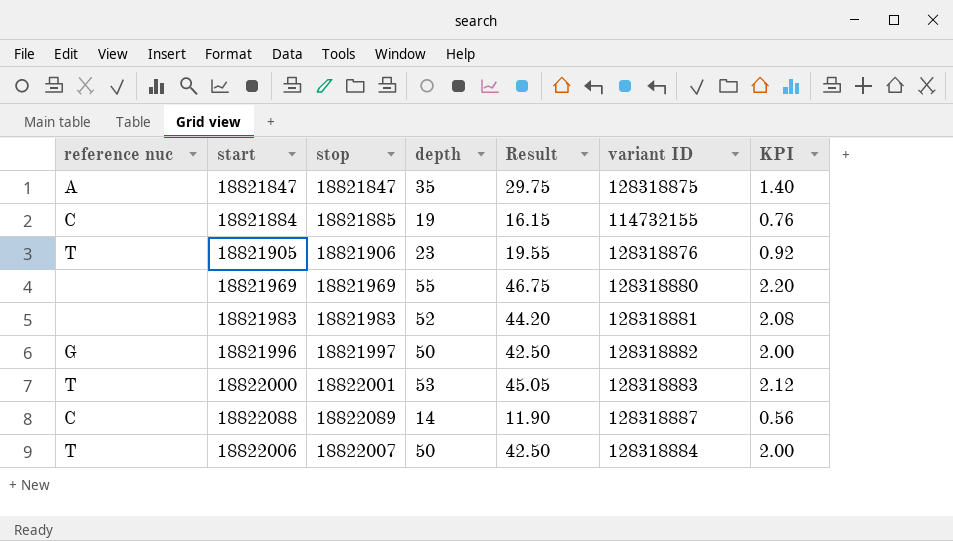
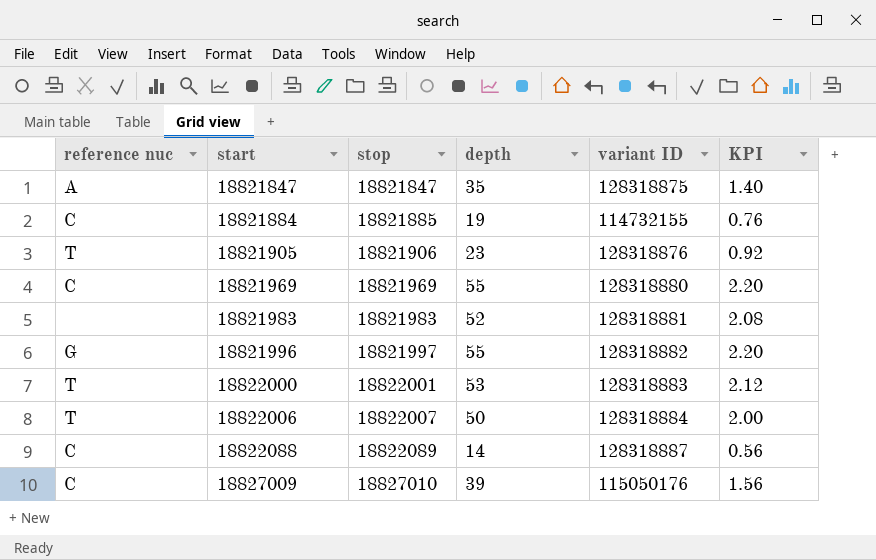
row order: none -> start ascending
column Result | formula: [depth] * 0.85 -> none
18821969 | reference nuc: none -> C
18821996 | depth: 50 -> 55
18821996 | KPI: 2.00 -> 2.20
row 18827009: none -> C | 18827010 | 39 | 115050176 | 1.56

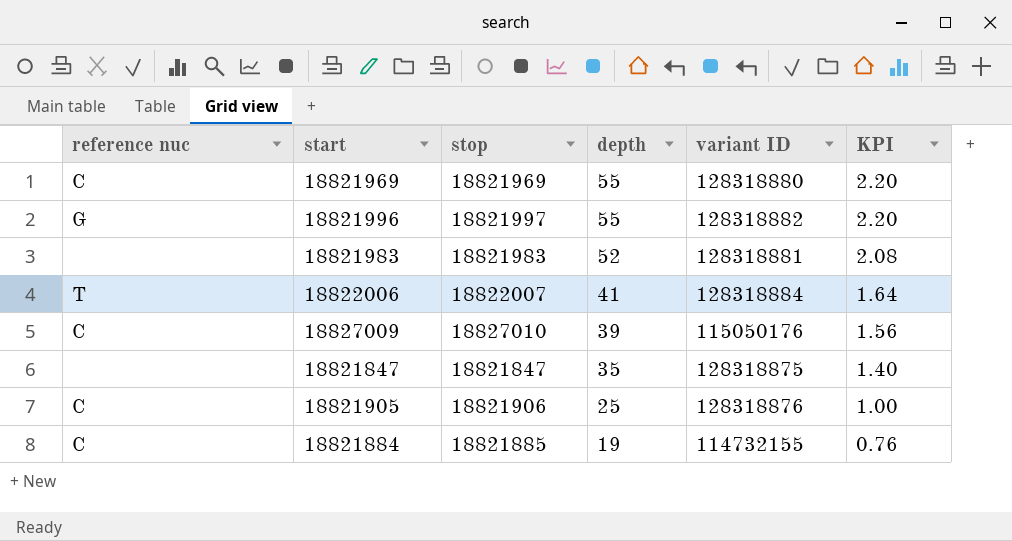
row order: start ascending -> depth descending
row 18822000: T | 18822001 | 53 | 128318883 | 2.12 -> none
row 18822088: C | 18822089 | 14 | 128318887 | 0.56 -> none
18822006 | depth: 50 -> 41
18822006 | KPI: 2.00 -> 1.64
18821847 | reference nuc: A -> none
18821905 | reference nuc: T -> C
18821905 | depth: 23 -> 25
18821905 | KPI: 0.92 -> 1.00

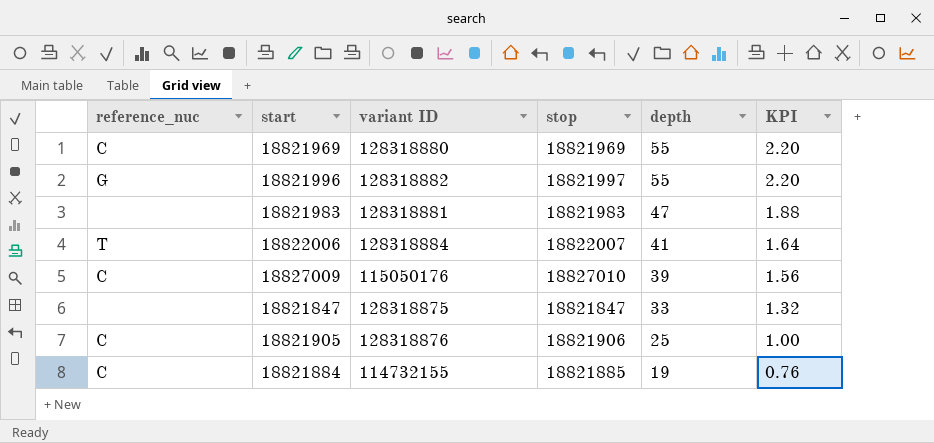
column name: reference nuc -> reference_nuc
column variant ID | position: 5 -> 3
18821983 | depth: 52 -> 47
18821983 | KPI: 2.08 -> 1.88
18821847 | depth: 35 -> 33
18821847 | KPI: 1.40 -> 1.32

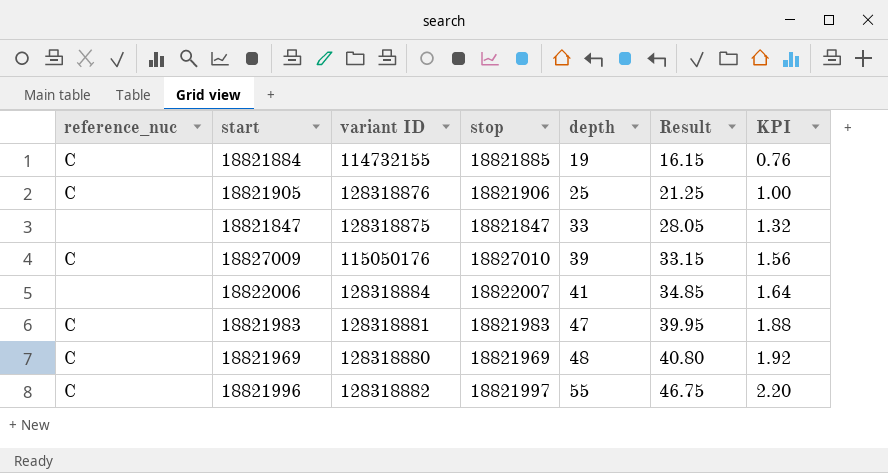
row order: depth descending -> depth ascending
column Result | formula: none -> [depth] * 0.85
18822006 | reference_nuc: T -> none
18821983 | reference_nuc: none -> C
18821969 | depth: 55 -> 48
18821969 | KPI: 2.20 -> 1.92
18821996 | reference_nuc: G -> C

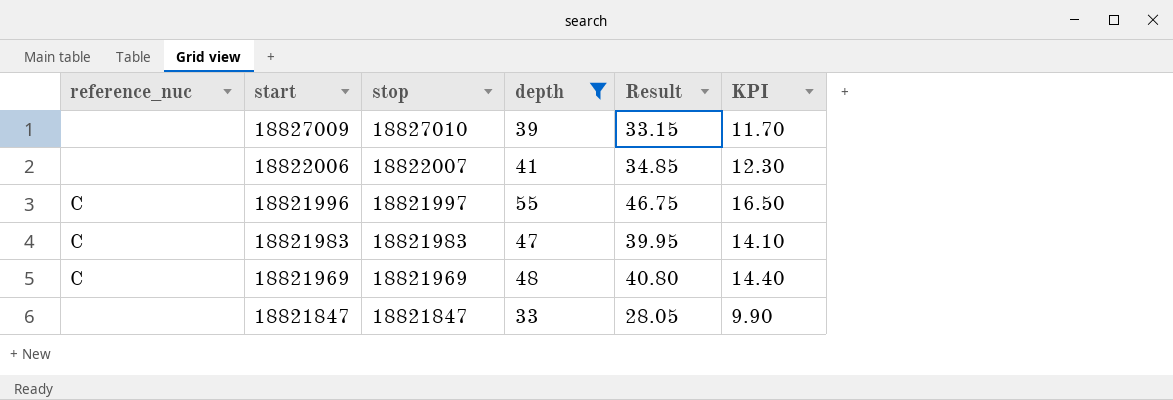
filter: none -> depth >= 33
row order: depth ascending -> start descending
column variant ID | position: 3 -> none
column KPI | formula: [depth] * 0.04 -> [depth] * 0.3
18827009 | reference_nuc: C -> none

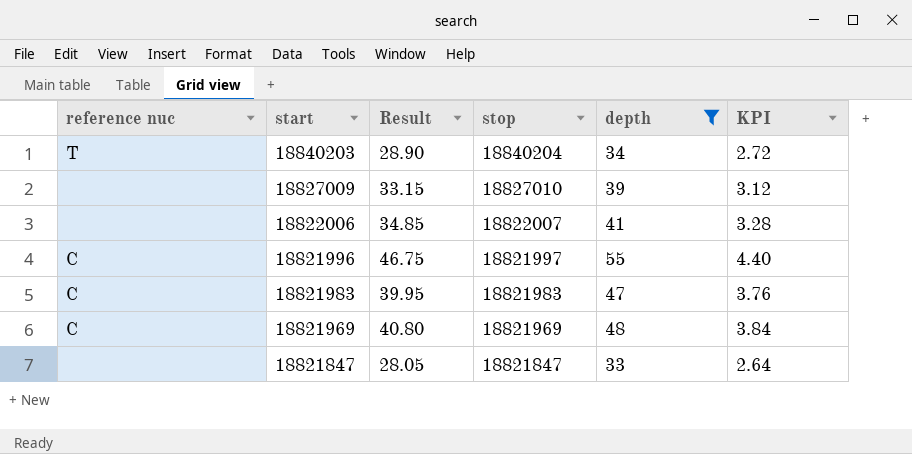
column name: reference_nuc -> reference nuc
column Result | position: 5 -> 3
column KPI | formula: [depth] * 0.3 -> [depth] * 0.08
row 18840203: none -> T | 28.90 | 18840204 | 34 | 2.72

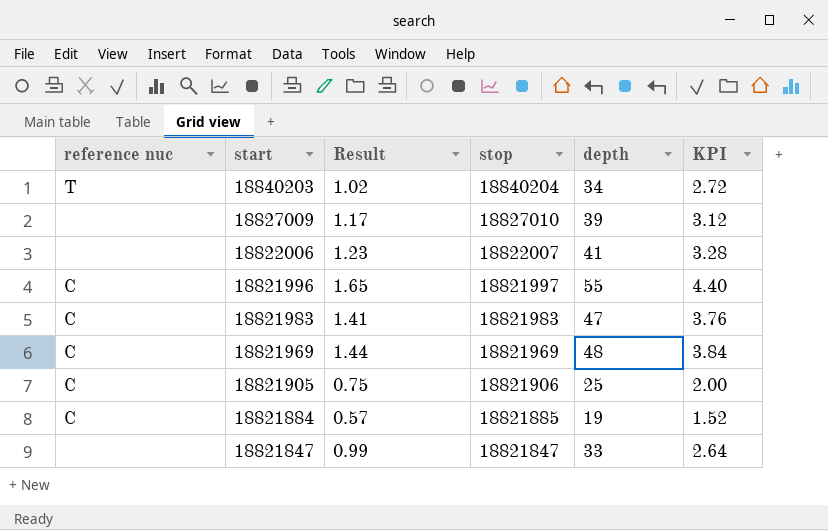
filter: depth >= 33 -> none
column Result | formula: [depth] * 0.85 -> [depth] * 0.03

